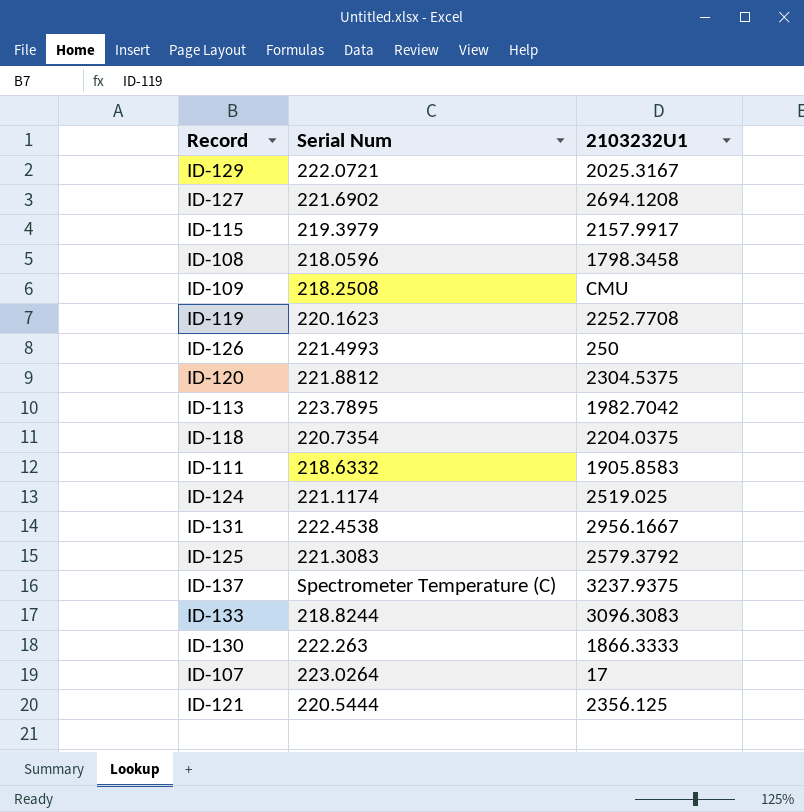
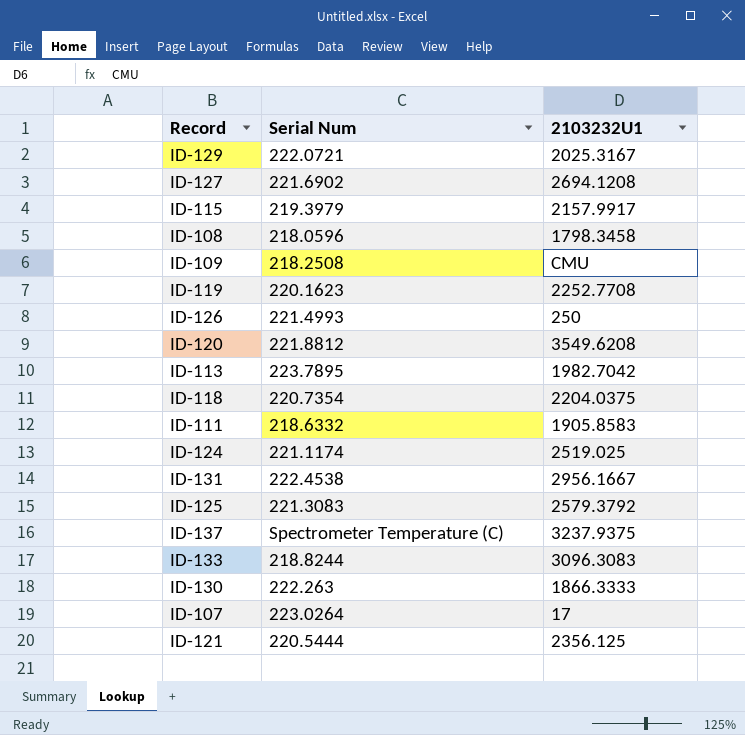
ID-120 | 2103232U1: 2304.5375 -> 3549.6208

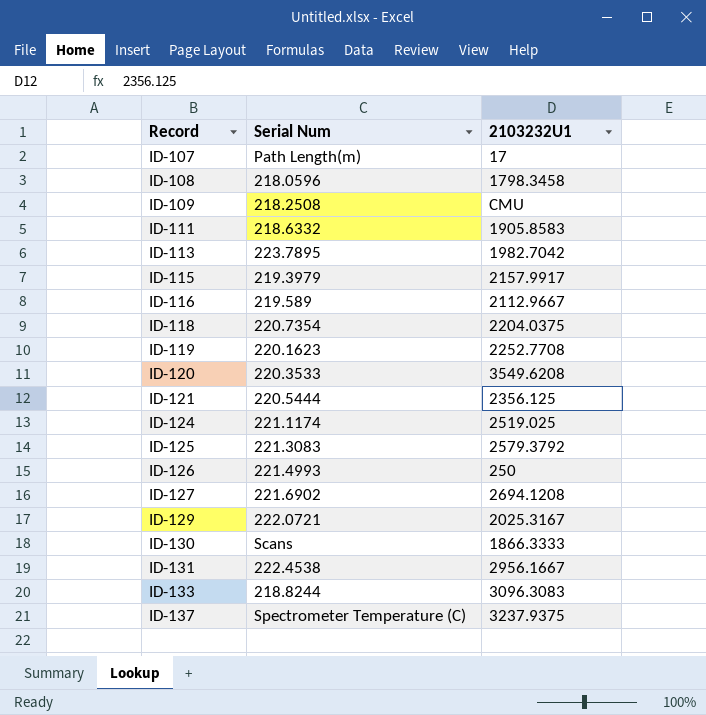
row order: none -> Record ascending
ID-107 | Serial Num: 223.0264 -> Path Length(m)
row ID-116: none -> 219.589 | 2112.9667
ID-120 | Serial Num: 221.8812 -> 220.3533
ID-130 | Serial Num: 222.263 -> Scans

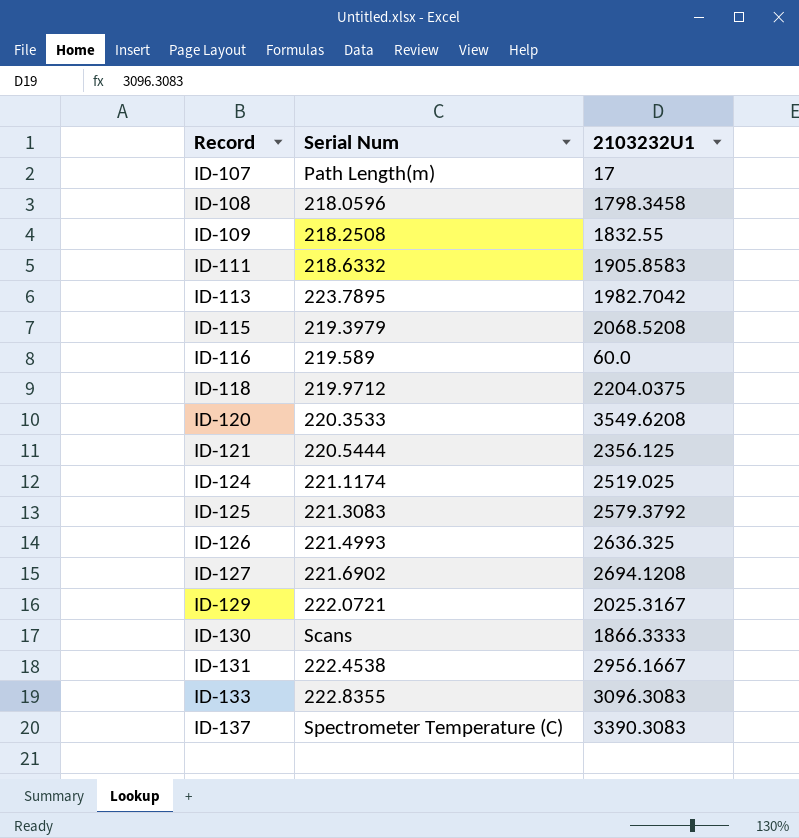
row ID-119: 220.1623 | 2252.7708 -> none
ID-109 | 2103232U1: CMU -> 1832.55
ID-115 | 2103232U1: 2157.9917 -> 2068.5208
ID-116 | 2103232U1: 2112.9667 -> 60.0
ID-118 | Serial Num: 220.7354 -> 219.9712
ID-126 | 2103232U1: 250 -> 2636.325
ID-133 | Serial Num: 218.8244 -> 222.8355
ID-137 | 2103232U1: 3237.9375 -> 3390.3083

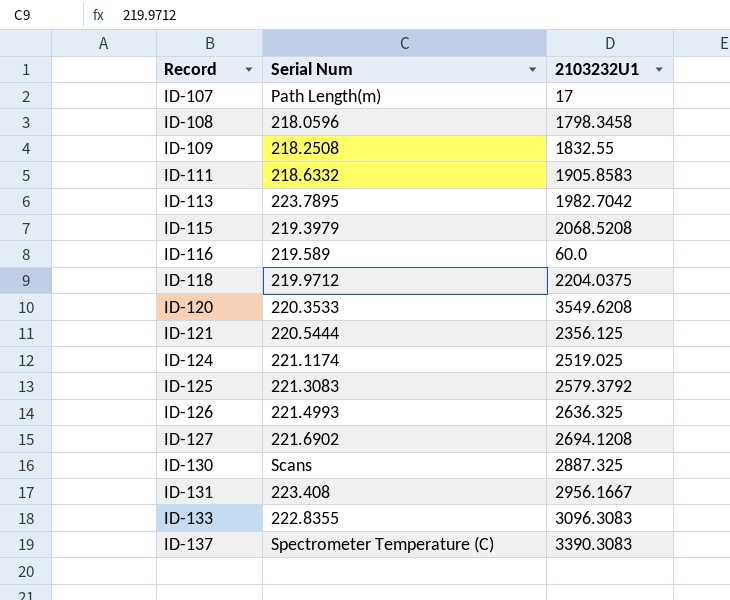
row ID-129: 222.0721 | 2025.3167 -> none
ID-130 | 2103232U1: 1866.3333 -> 2887.325
ID-131 | Serial Num: 222.4538 -> 223.408

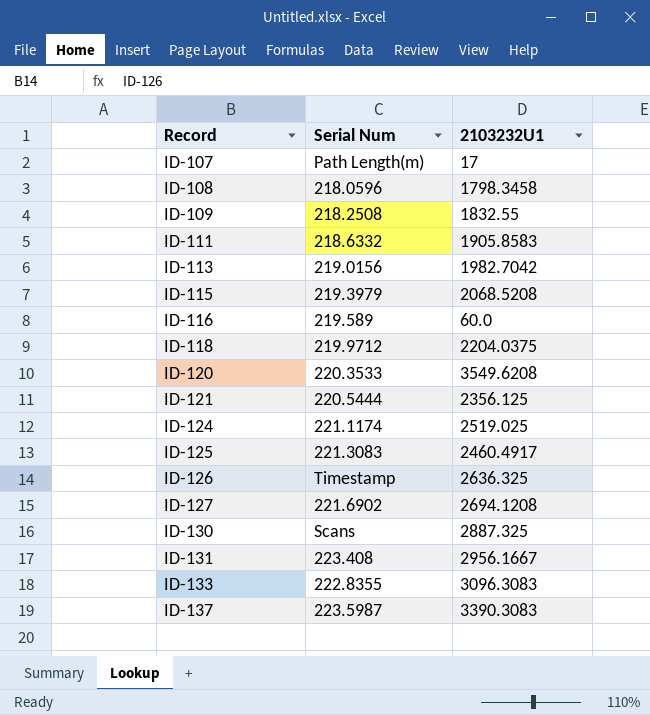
ID-113 | Serial Num: 223.7895 -> 219.0156
ID-125 | 2103232U1: 2579.3792 -> 2460.4917
ID-126 | Serial Num: 221.4993 -> Timestamp
ID-137 | Serial Num: Spectrometer Temperature (C) -> 223.5987

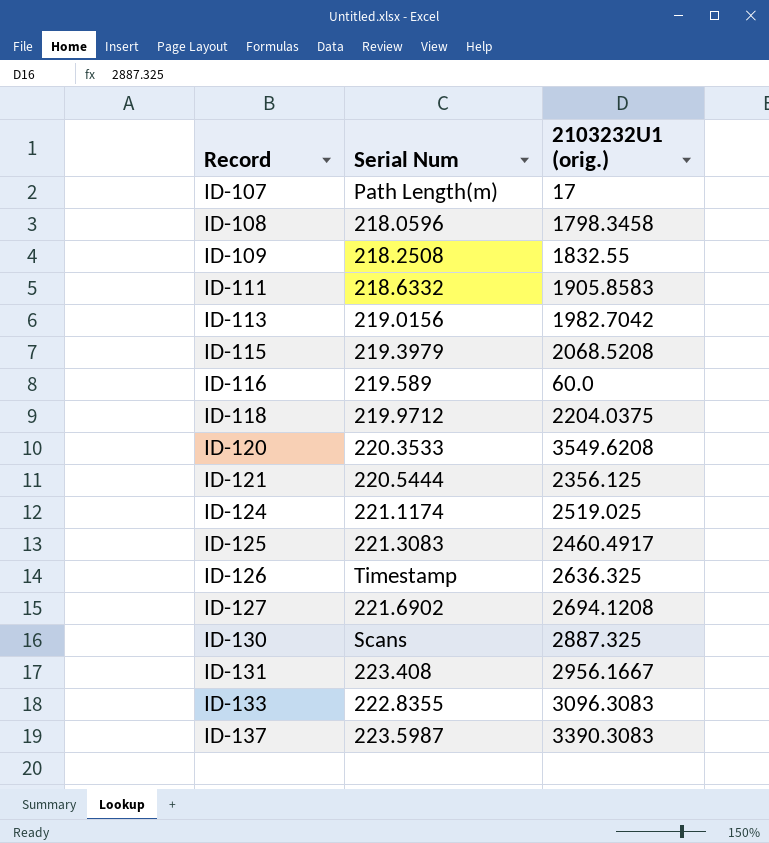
column name: 2103232U1 -> 2103232U1 (orig.)

